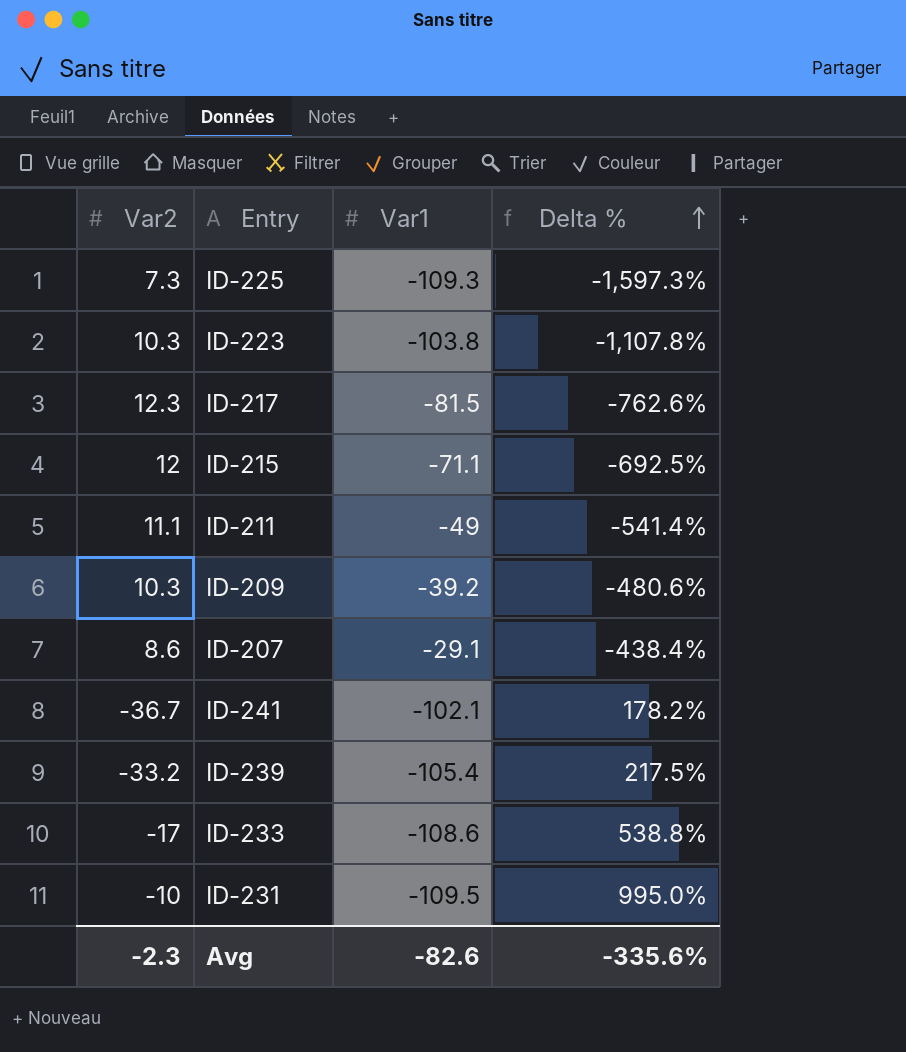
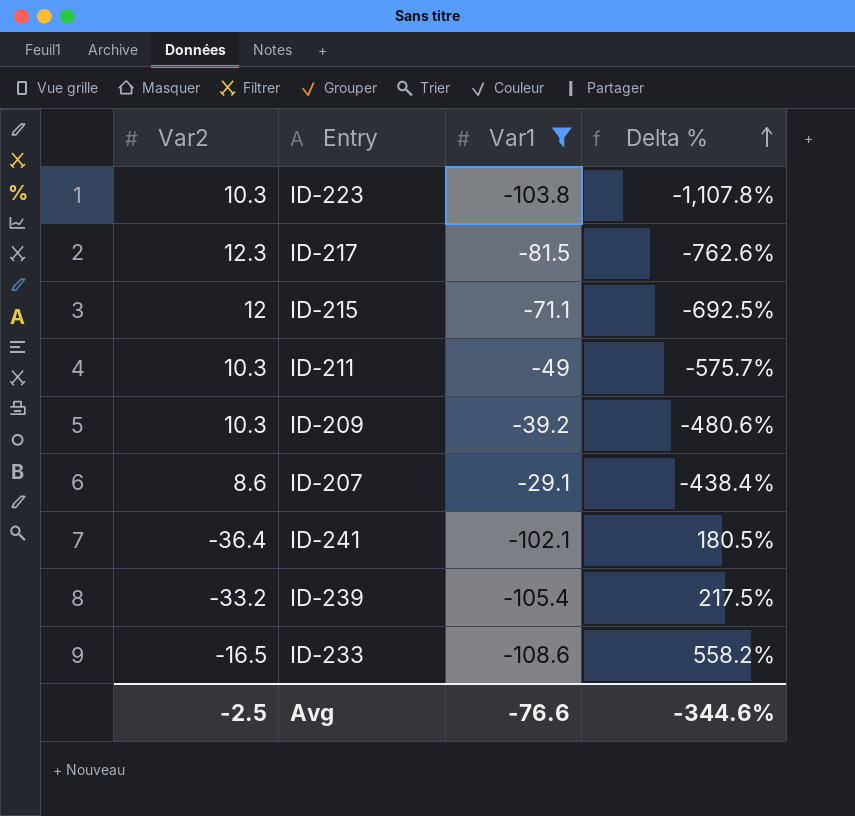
filter: none -> Var1 >= -108.6
ID-211 | Var2: 11.1 -> 10.3
ID-211 | Delta %: -541.4% -> -575.7%
ID-241 | Var2: -36.7 -> -36.4
ID-241 | Delta %: 178.2% -> 180.5%
ID-233 | Var2: -17 -> -16.5
ID-233 | Delta %: 538.8% -> 558.2%
Avg | Var2: -2.3 -> -2.5
Avg | Var1: -82.6 -> -76.6
Avg | Delta %: -335.6% -> -344.6%

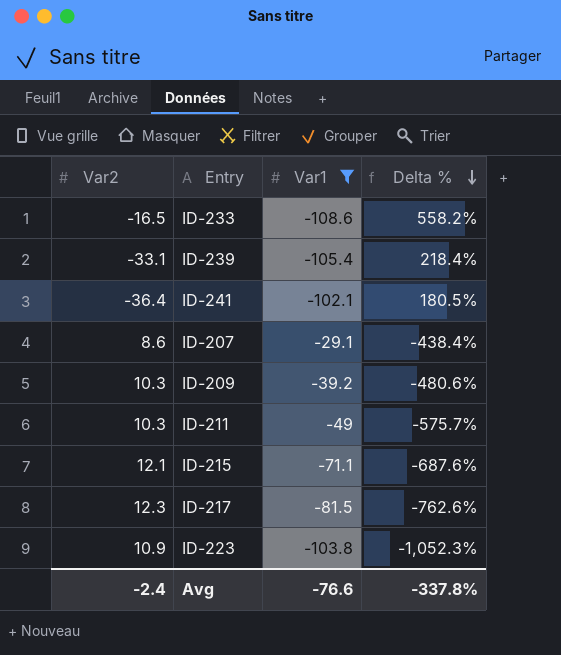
row order: Delta % ascending -> Delta % descending
ID-239 | Var2: -33.2 -> -33.1
ID-239 | Delta %: 217.5% -> 218.4%
ID-215 | Var2: 12 -> 12.1
ID-215 | Delta %: -692.5% -> -687.6%
ID-223 | Var2: 10.3 -> 10.9
ID-223 | Delta %: -1,107.8% -> -1,052.3%
Avg | Var2: -2.5 -> -2.4
Avg | Delta %: -344.6% -> -337.8%

